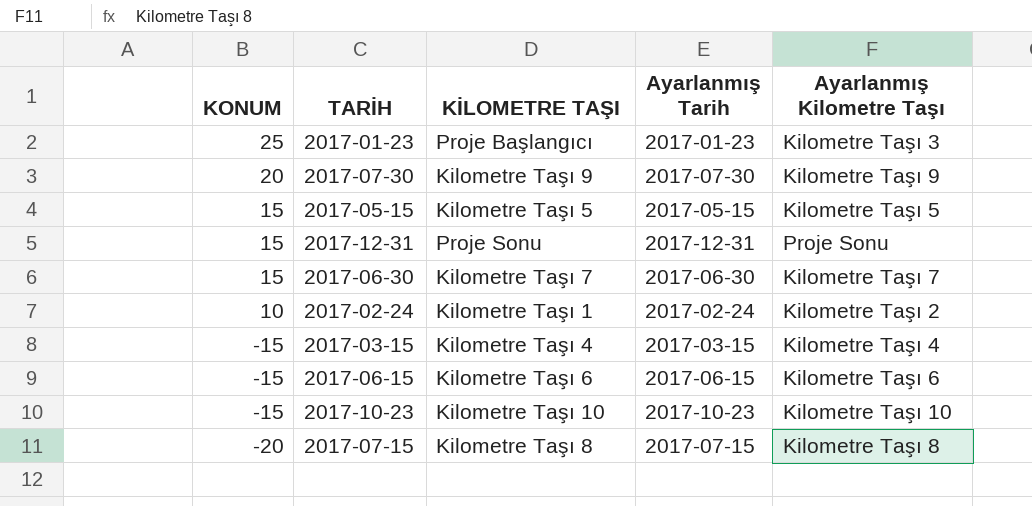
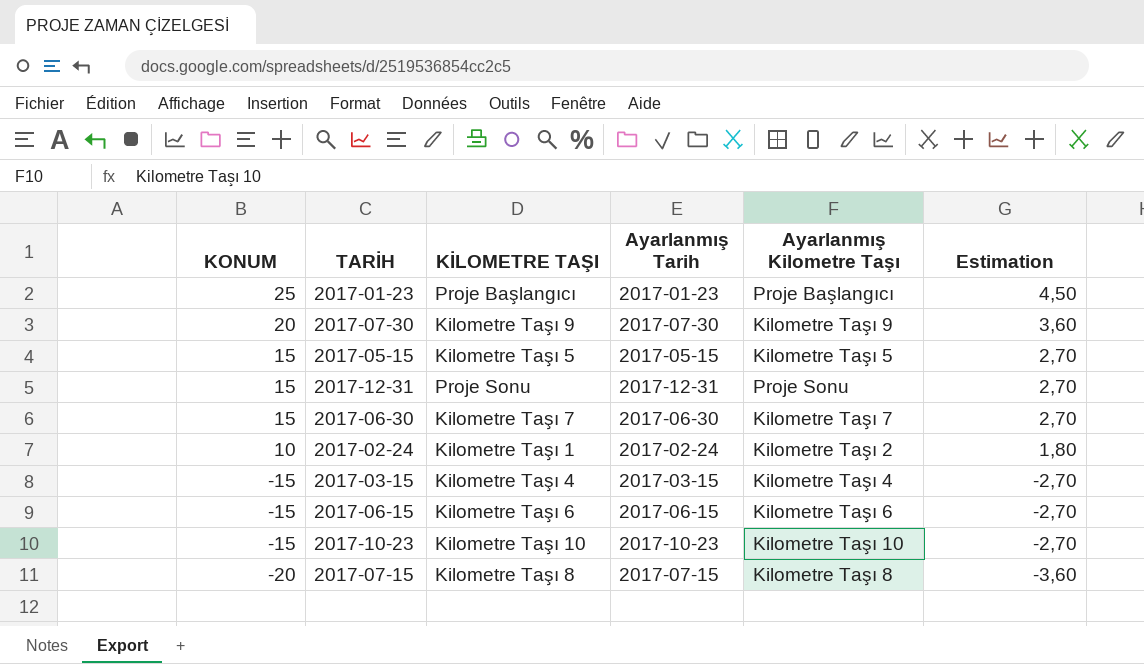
column Estimation | formula: none -> [KONUM] * 0,18
2017-01-23 | Ayarlanmış Kilometre Taşı: Kilometre Taşı 3 -> Proje Başlangıcı

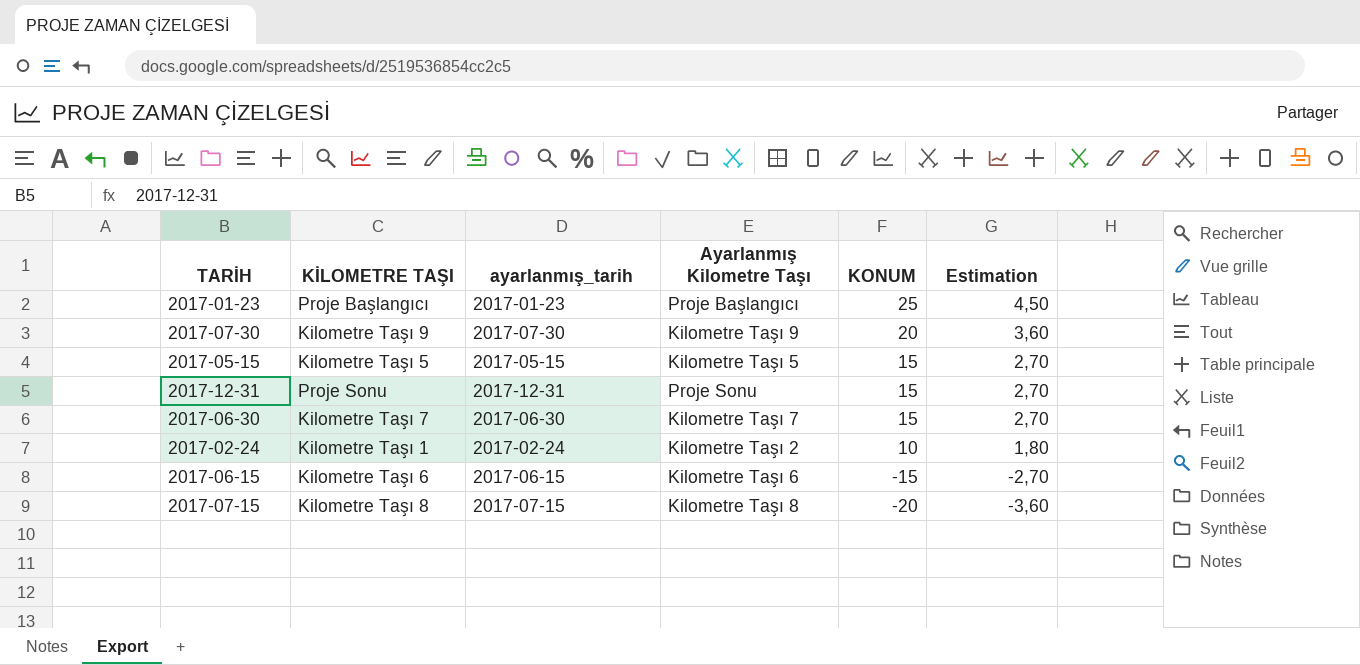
column name: Ayarlanmış Tarih -> ayarlanmış_tarih
column KONUM | position: 1 -> 5
row 2017-03-15: -15 | Kilometre Taşı 4 | 2017-03-15 | Kilometre Taşı 4 | -2,70 -> none
row 2017-10-23: -15 | Kilometre Taşı 10 | 2017-10-23 | Kilometre Taşı 10 | -2,70 -> none

